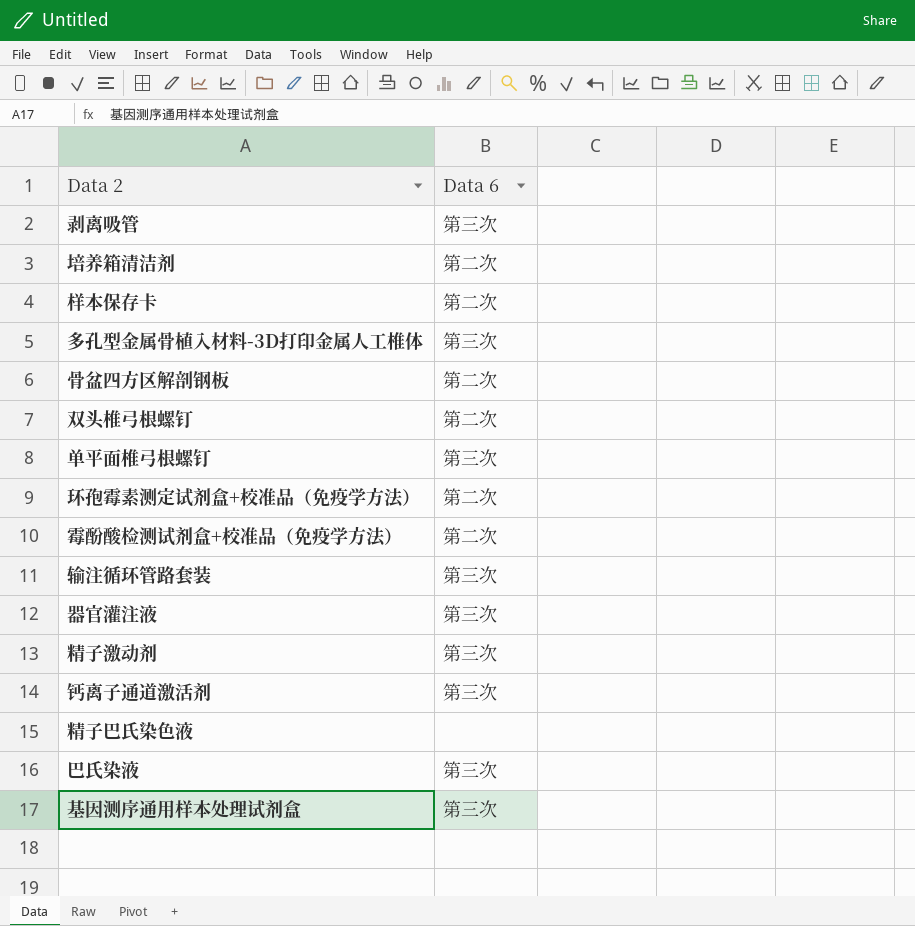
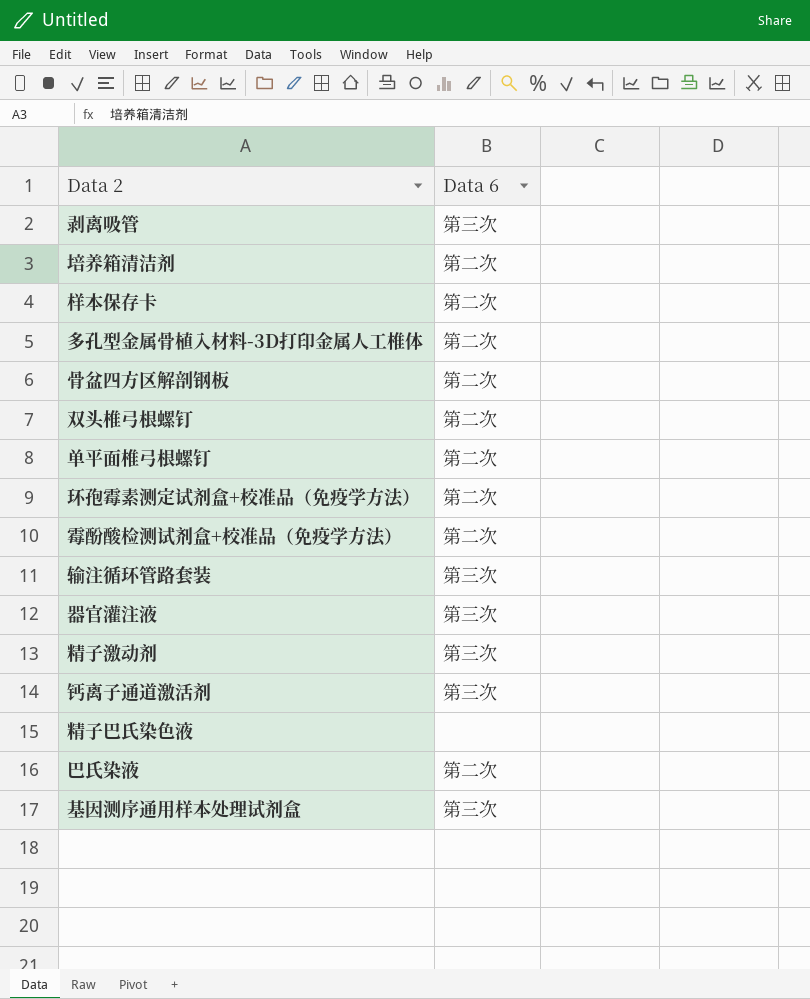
多孔型金属骨植入材料-3D打印金属人工椎体 | Data 6: 第三次 -> 第二次
单平面椎弓根螺钉 | Data 6: 第三次 -> 第二次
巴氏染液 | Data 6: 第三次 -> 第二次

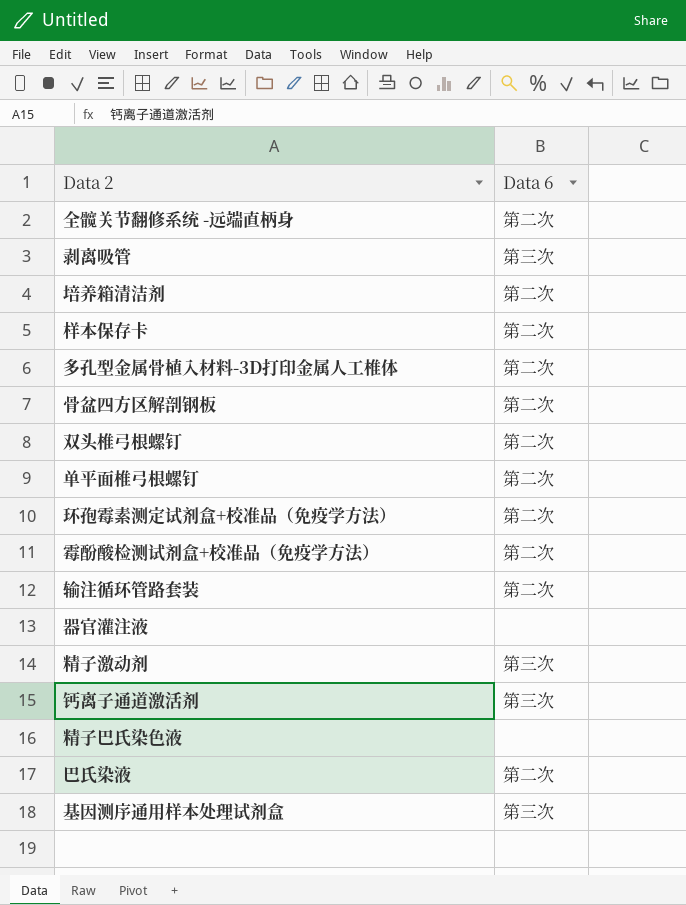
row 全髋关节翻修系统 -远端直柄身: none -> 第二次
输注循环管路套装 | Data 6: 第三次 -> 第二次
器官灌注液 | Data 6: 第三次 -> none

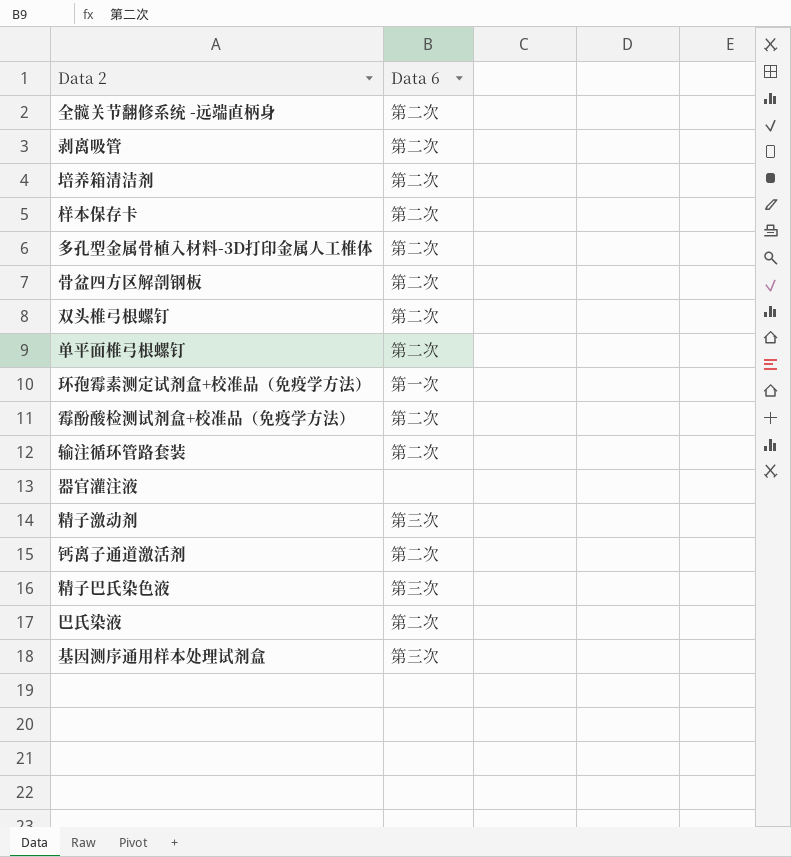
剥离吸管 | Data 6: 第三次 -> 第二次
环孢霉素测定试剂盒+校准品（免疫学方法） | Data 6: 第二次 -> 第一次
钙离子通道激活剂 | Data 6: 第三次 -> 第二次
精子巴氏染色液 | Data 6: none -> 第三次

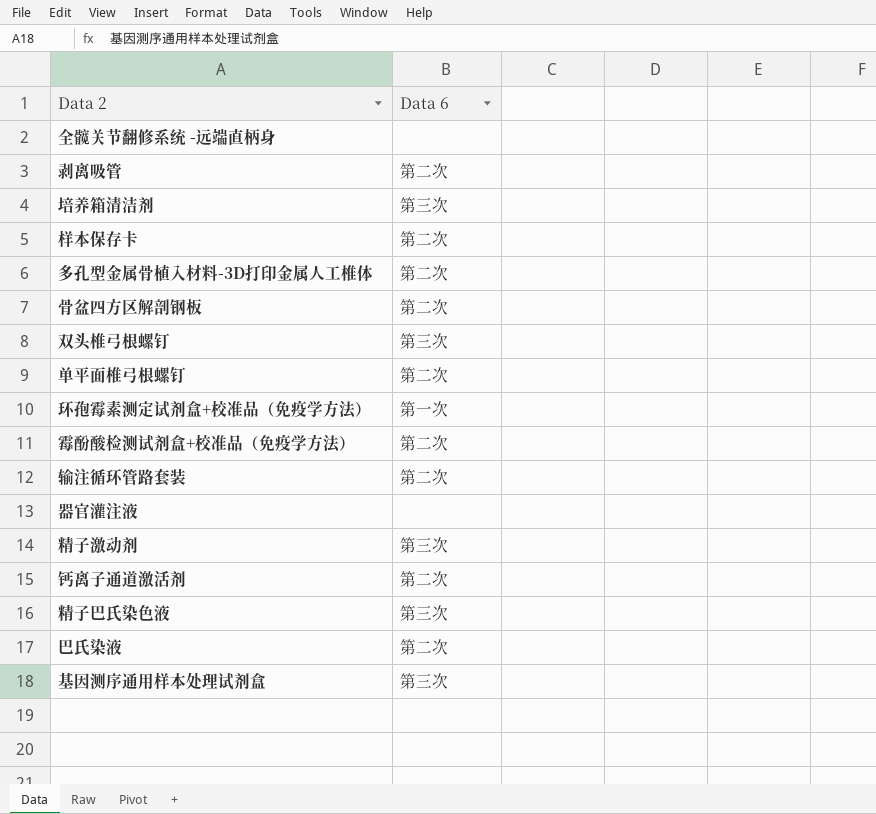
全髋关节翻修系统 -远端直柄身 | Data 6: 第二次 -> none
培养箱清洁剂 | Data 6: 第二次 -> 第三次
双头椎弓根螺钉 | Data 6: 第二次 -> 第三次

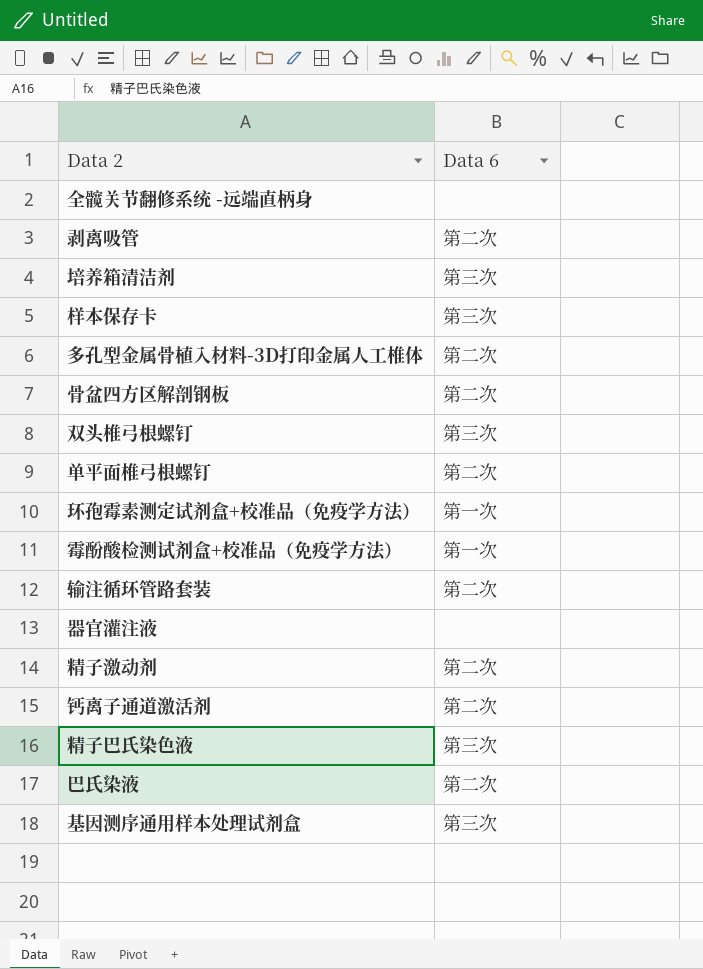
样本保存卡 | Data 6: 第二次 -> 第三次
霉酚酸检测试剂盒+校准品（免疫学方法） | Data 6: 第二次 -> 第一次
精子激动剂 | Data 6: 第三次 -> 第二次

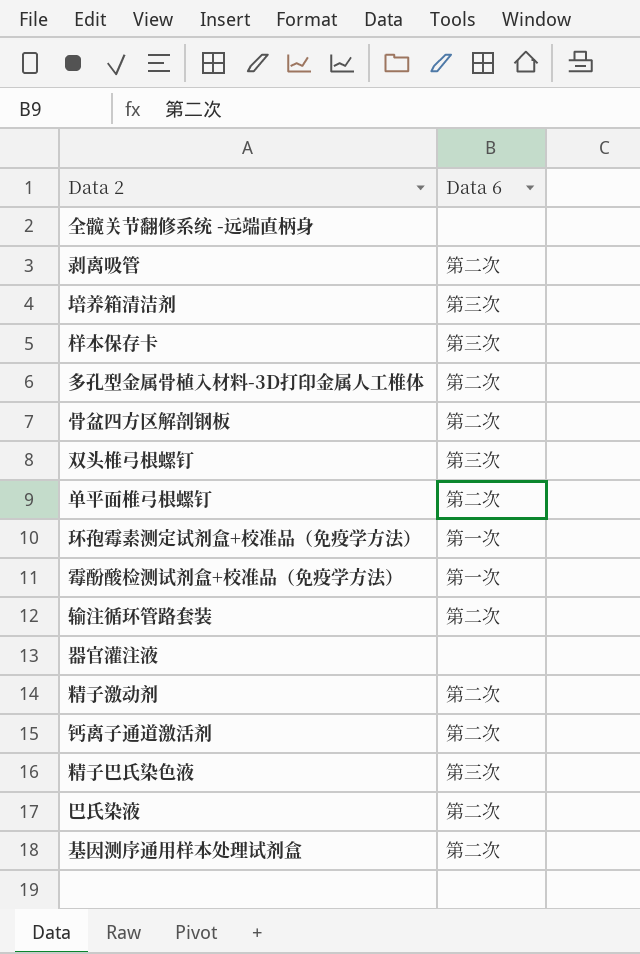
基因测序通用样本处理试剂盒 | Data 6: 第三次 -> 第二次

